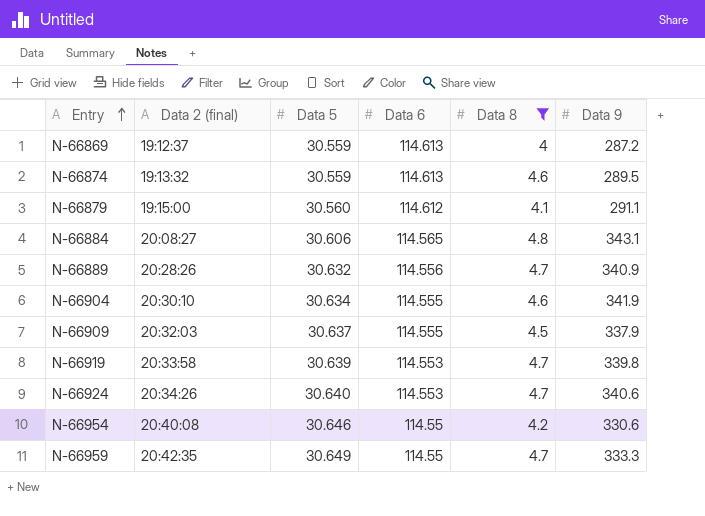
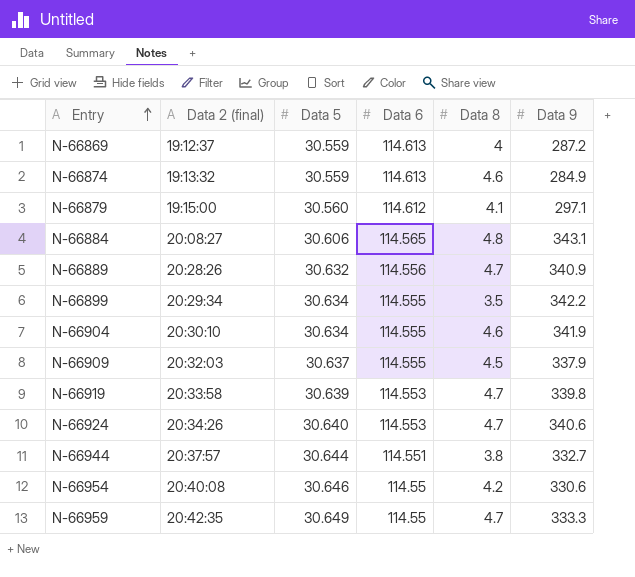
filter: Data 8 >= 4 -> none
N-66874 | Data 9: 289.5 -> 284.9
N-66879 | Data 9: 291.1 -> 297.1

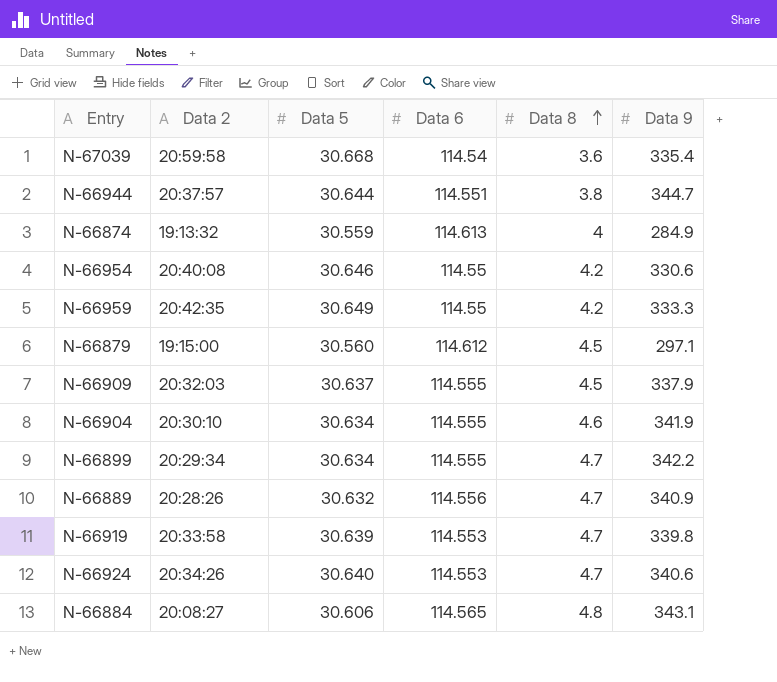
row order: Entry ascending -> Data 8 ascending
column name: Data 2 (final) -> Data 2
row N-66869: 19:12:37 | 30.559 | 114.613 | 4 | 287.2 -> none
row N-67039: none -> 20:59:58 | 30.668 | 114.54 | 3.6 | 335.4
N-66944 | Data 9: 332.7 -> 344.7
N-66874 | Data 8: 4.6 -> 4
N-66959 | Data 8: 4.7 -> 4.2
N-66879 | Data 8: 4.1 -> 4.5
N-66899 | Data 8: 3.5 -> 4.7

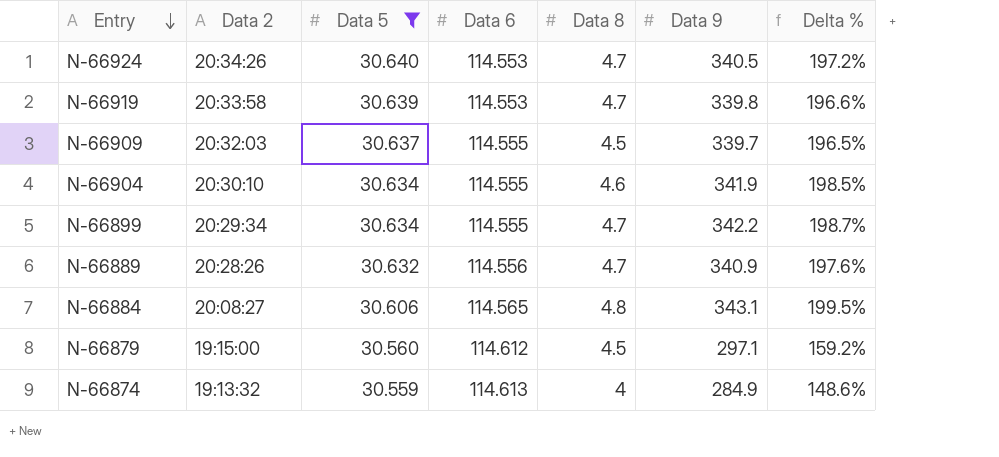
filter: none -> Data 5 <= 30.640
row order: Data 8 ascending -> Entry descending
column Delta % | formula: none -> ([Data 9] - [Data 6]) / [Data 6]
N-66924 | Data 9: 340.6 -> 340.5
N-66909 | Data 9: 337.9 -> 339.7

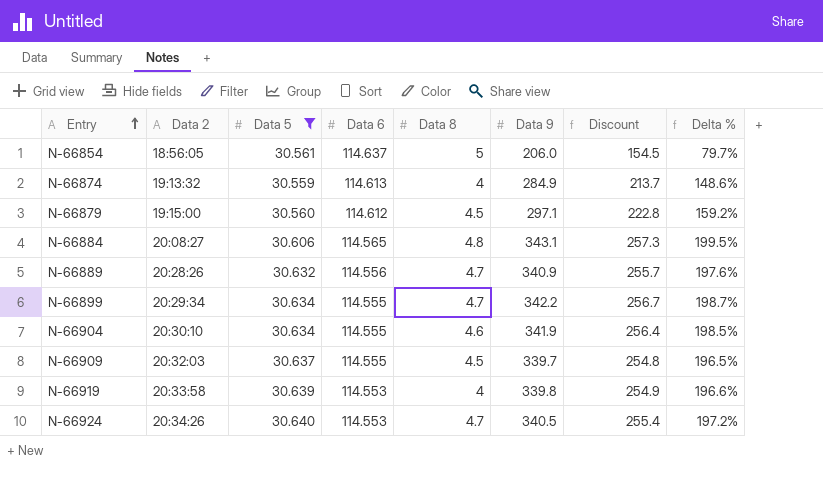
row order: Entry descending -> Entry ascending
column Discount | formula: none -> [Data 9] * 0.75
row N-66854: none -> 18:56:05 | 30.561 | 114.637 | 5 | 206.0 | 154.5 | 79.7%
N-66919 | Data 8: 4.7 -> 4

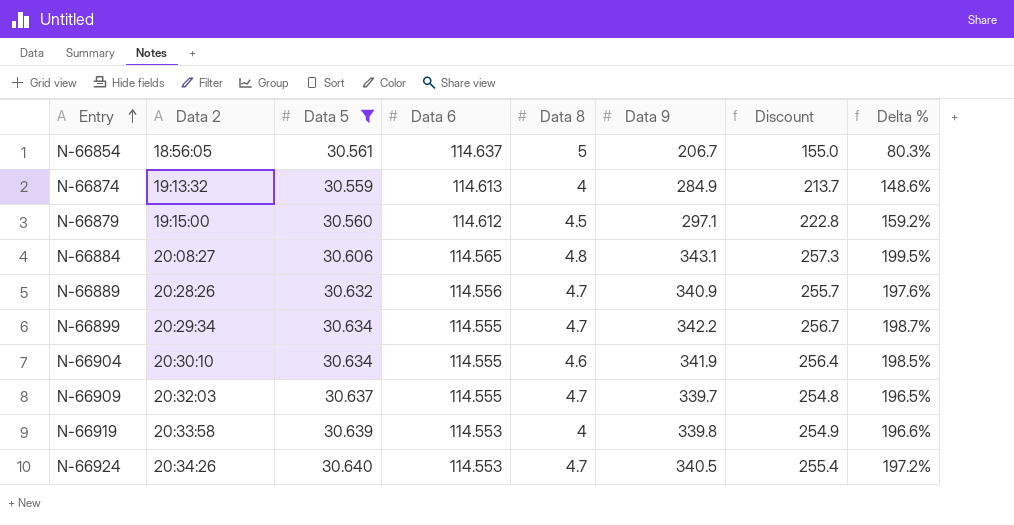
N-66854 | Data 9: 206.0 -> 206.7
N-66854 | Discount: 154.5 -> 155.0
N-66854 | Delta %: 79.7% -> 80.3%
N-66909 | Data 8: 4.5 -> 4.7

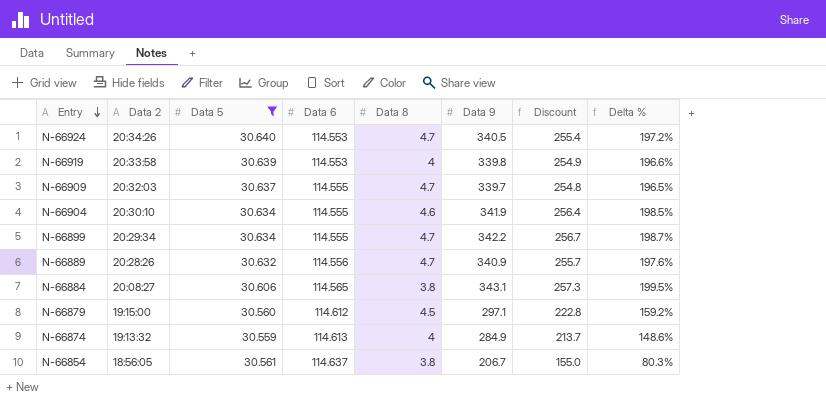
row order: Entry ascending -> Entry descending
N-66884 | Data 8: 4.8 -> 3.8
N-66854 | Data 8: 5 -> 3.8

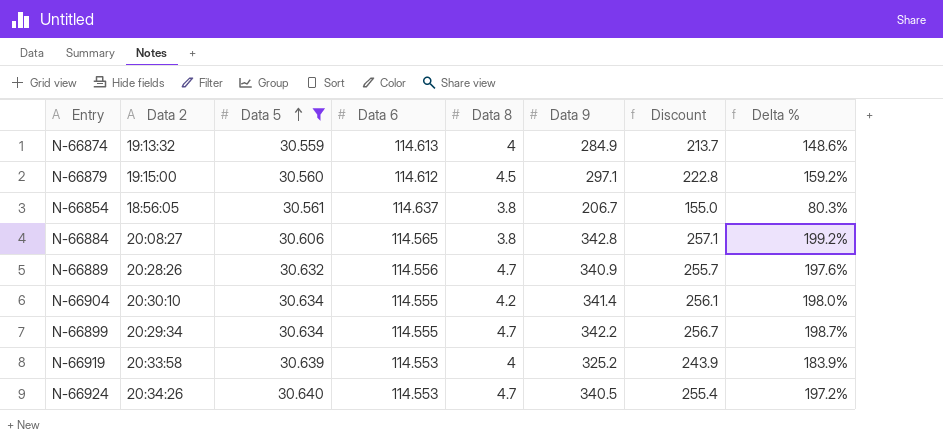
row order: Entry descending -> Data 5 ascending
row N-66909: 20:32:03 | 30.637 | 114.555 | 4.7 | 339.7 | 254.8 | 196.5% -> none
N-66884 | Data 9: 343.1 -> 342.8
N-66884 | Discount: 257.3 -> 257.1
N-66884 | Delta %: 199.5% -> 199.2%
N-66904 | Data 8: 4.6 -> 4.2
N-66904 | Data 9: 341.9 -> 341.4
N-66904 | Discount: 256.4 -> 256.1
N-66904 | Delta %: 198.5% -> 198.0%
N-66919 | Data 9: 339.8 -> 325.2
N-66919 | Discount: 254.9 -> 243.9
N-66919 | Delta %: 196.6% -> 183.9%

